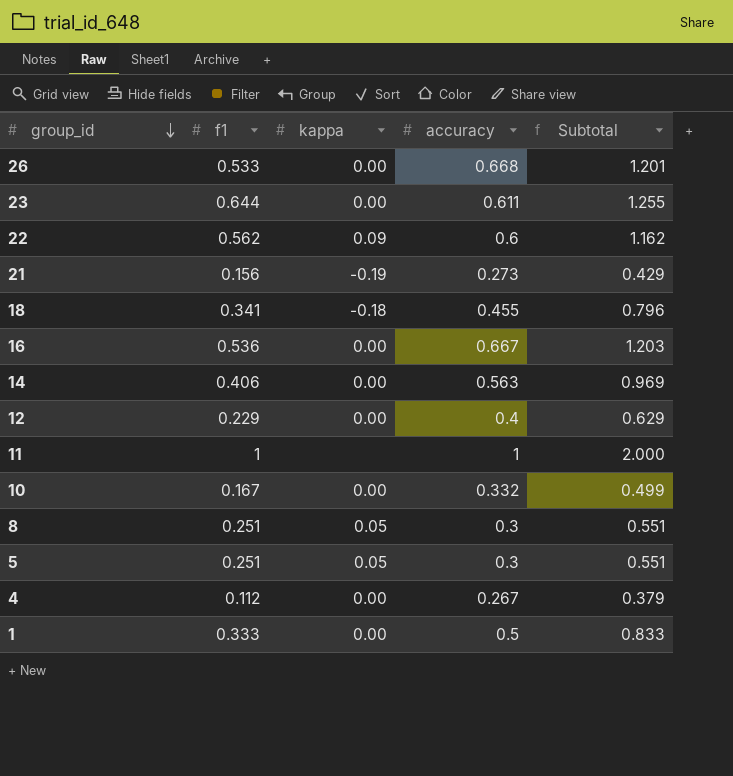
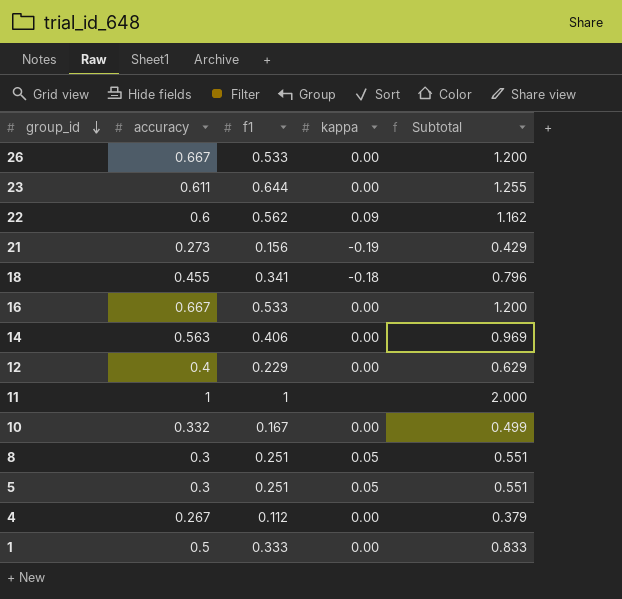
column accuracy | position: 4 -> 2
26 | accuracy: 0.668 -> 0.667
26 | Subtotal: 1.201 -> 1.200
16 | f1: 0.536 -> 0.533
16 | Subtotal: 1.203 -> 1.200

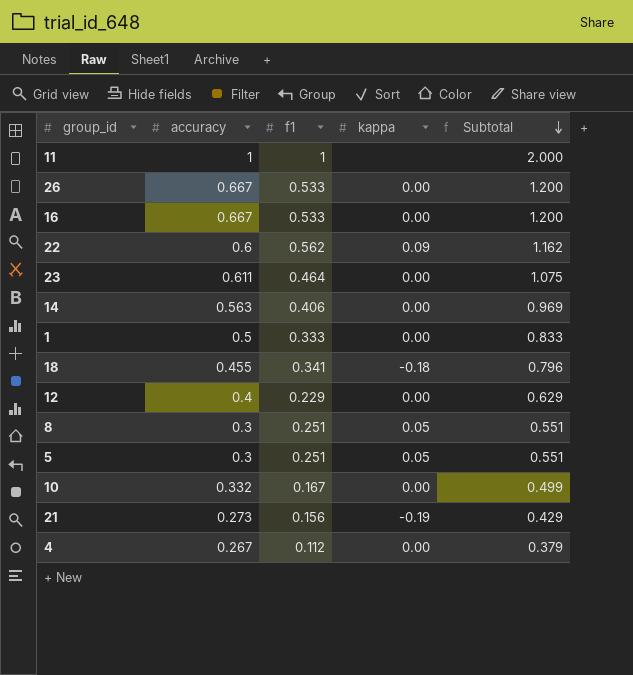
row order: group_id descending -> Subtotal descending
23 | f1: 0.644 -> 0.464
23 | Subtotal: 1.255 -> 1.075

